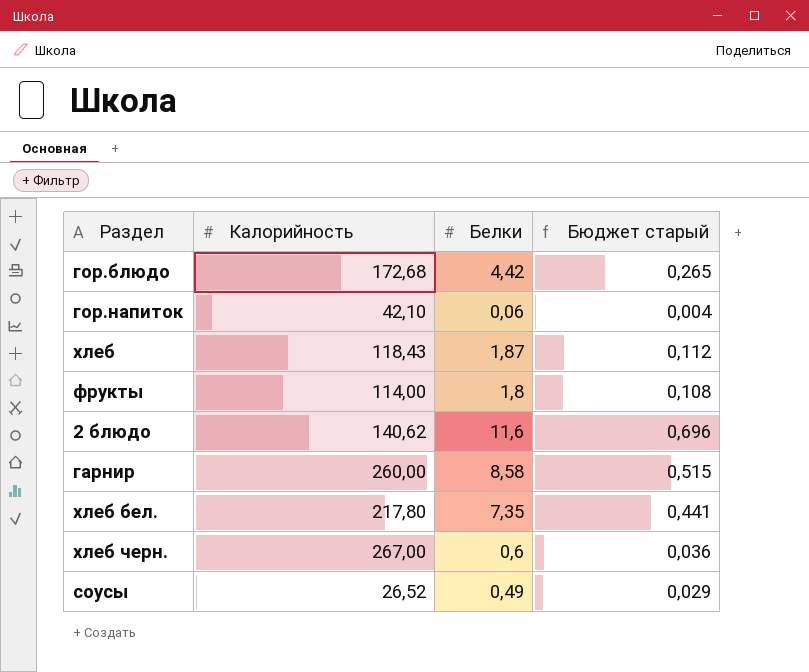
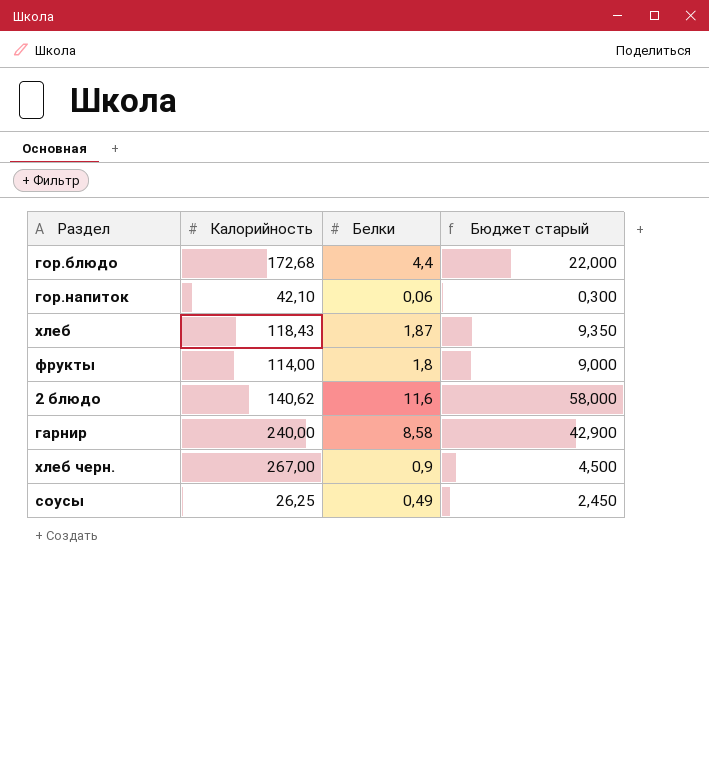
column Бюджет старый | formula: [Белки] * 0,06 -> [Белки] * 5
row хлеб бел.: 217,80 | 7,35 | 0,441 -> none
гор.блюдо | Белки: 4,42 -> 4,4
гарнир | Калорийность: 260,00 -> 240,00
хлеб черн. | Белки: 0,6 -> 0,9
соусы | Калорийность: 26,52 -> 26,25

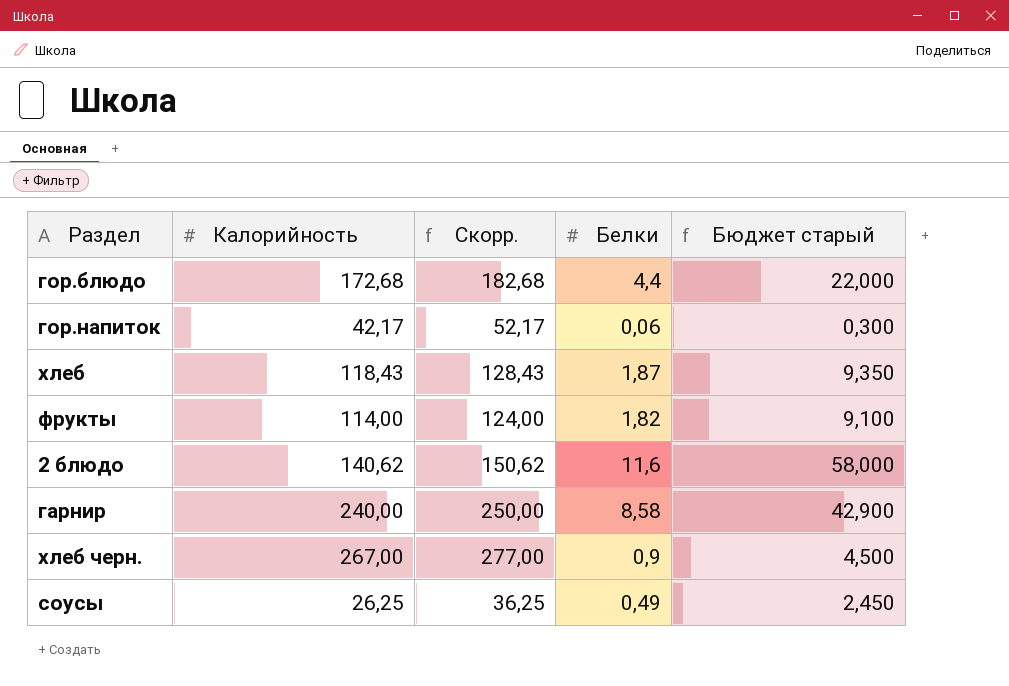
column Скорр. | formula: none -> [Калорийность] + 10
гор.напиток | Калорийность: 42,10 -> 42,17
фрукты | Белки: 1,8 -> 1,82
фрукты | Бюджет старый: 9,000 -> 9,100

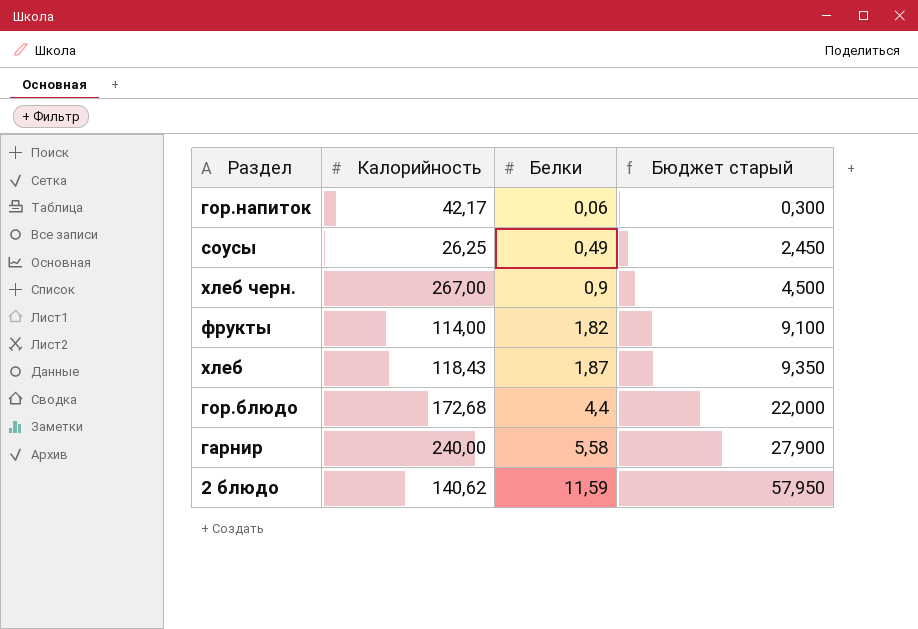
row order: none -> Белки ascending
column Скорр. | formula: [Калорийность] + 10 -> none
гарнир | Белки: 8,58 -> 5,58
гарнир | Бюджет старый: 42,900 -> 27,900
2 блюдо | Белки: 11,6 -> 11,59
2 блюдо | Бюджет старый: 58,000 -> 57,950

